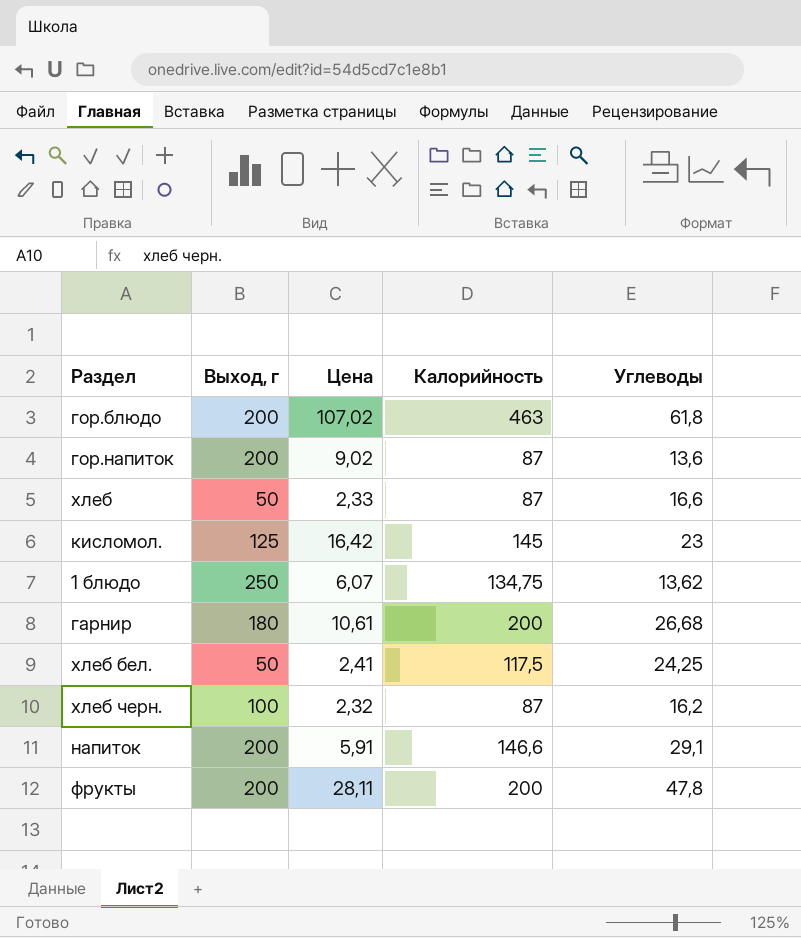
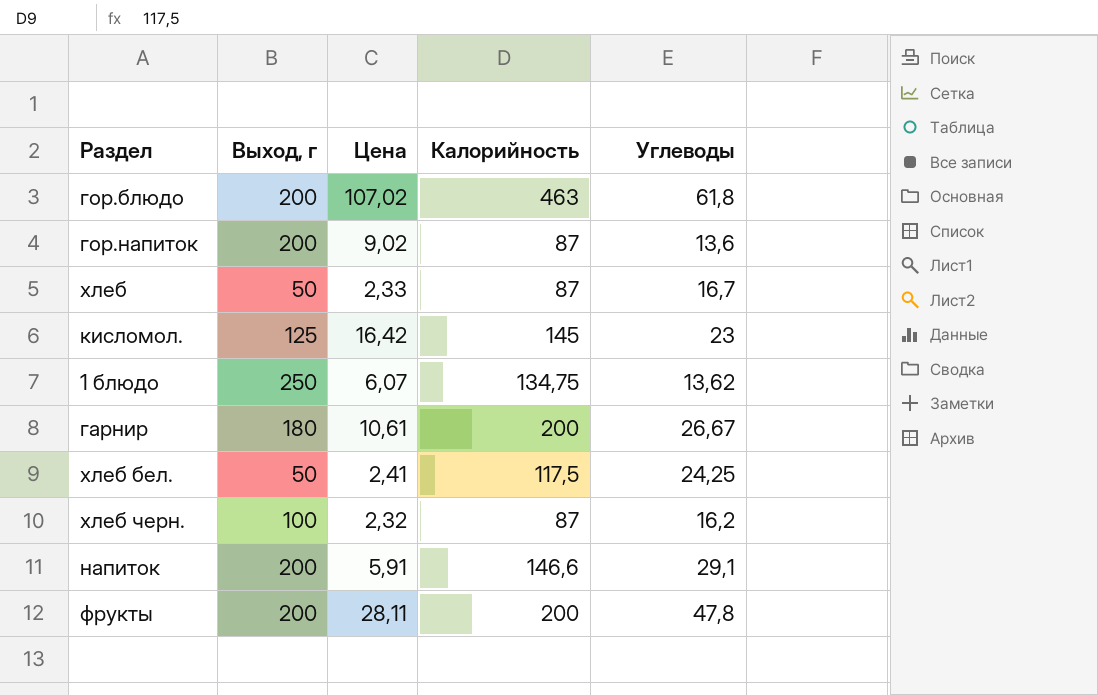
хлеб | Углеводы: 16,6 -> 16,7
гарнир | Углеводы: 26,68 -> 26,67

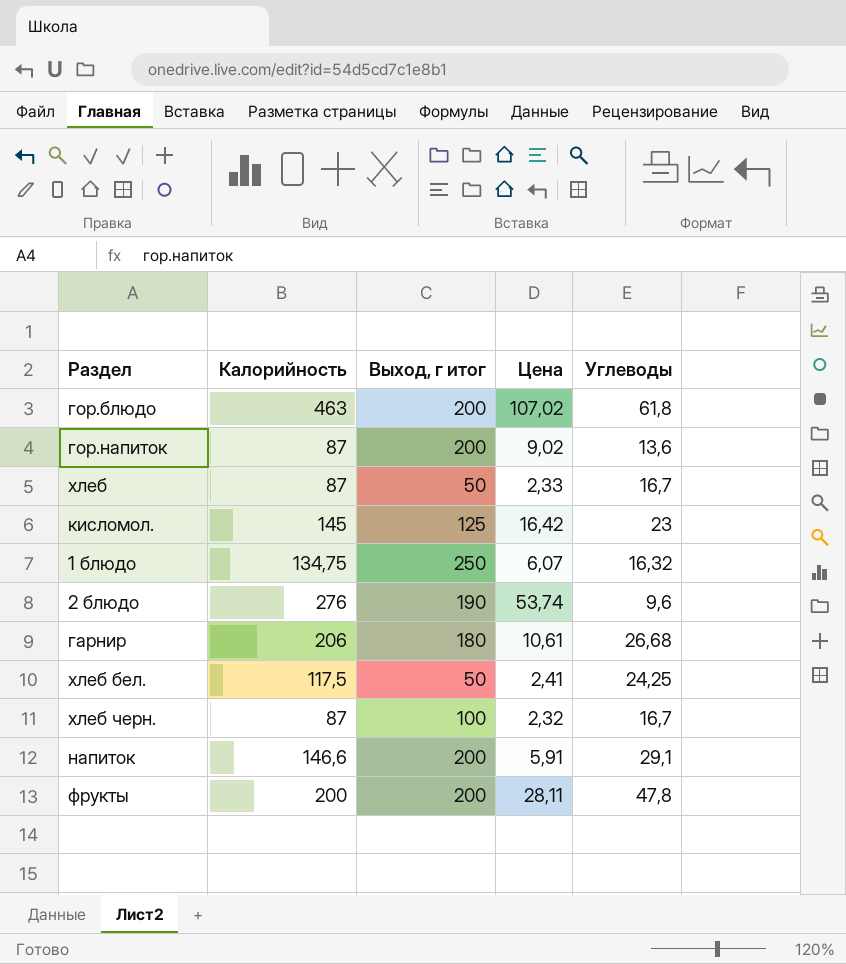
column Калорийность | position: 4 -> 2
column name: Выход, г -> Выход, г итог
1 блюдо | Углеводы: 13,62 -> 16,32
row 2 блюдо: none -> 276 | 190 | 53,74 | 9,6
гарнир | Калорийность: 200 -> 206
гарнир | Углеводы: 26,67 -> 26,68
хлеб черн. | Углеводы: 16,2 -> 16,7

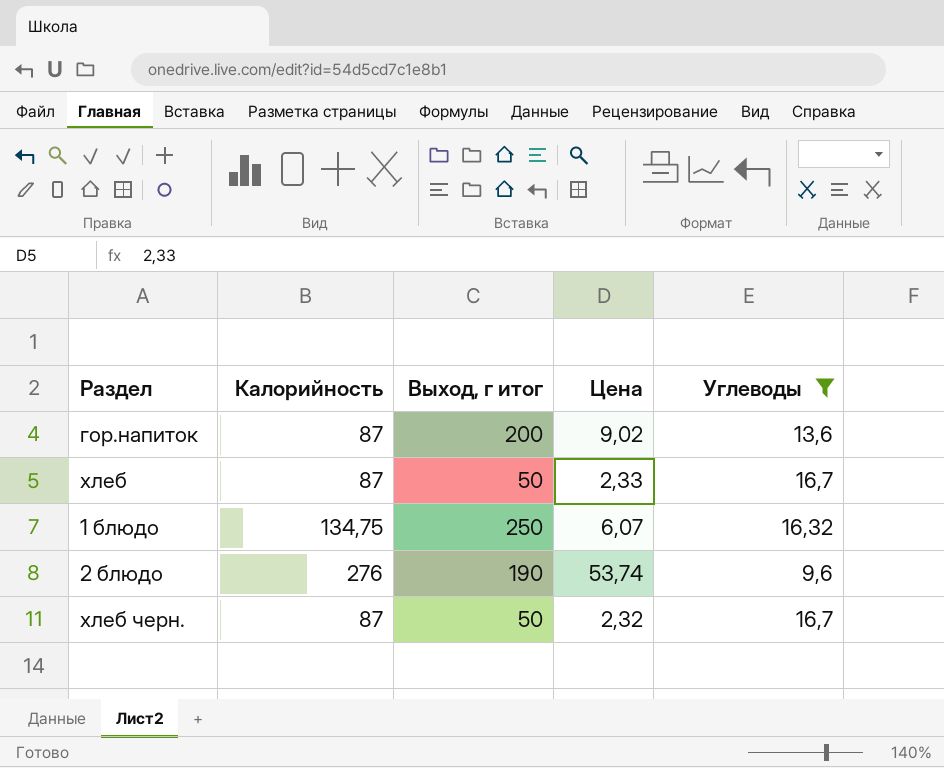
filter: none -> Углеводы <= 16,7
хлеб черн. | Выход, г итог: 100 -> 50

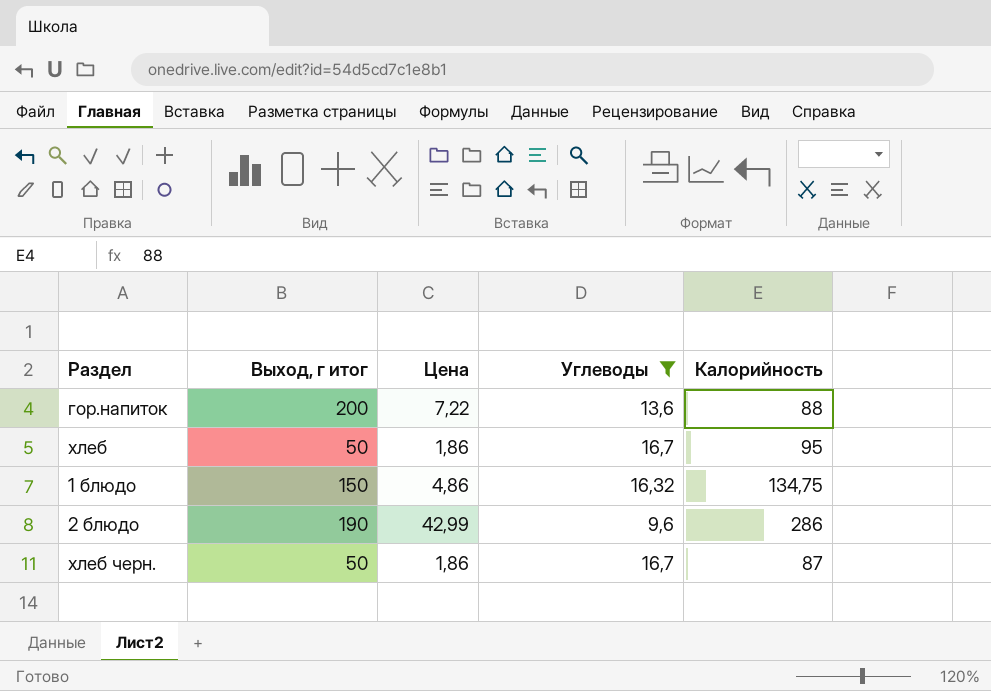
column Калорийность | position: 2 -> 5
гор.напиток | Цена: 9,02 -> 7,22
гор.напиток | Калорийность: 87 -> 88
хлеб | Цена: 2,33 -> 1,86
хлеб | Калорийность: 87 -> 95
1 блюдо | Выход, г итог: 250 -> 150
1 блюдо | Цена: 6,07 -> 4,86
2 блюдо | Цена: 53,74 -> 42,99
2 блюдо | Калорийность: 276 -> 286
хлеб черн. | Цена: 2,32 -> 1,86

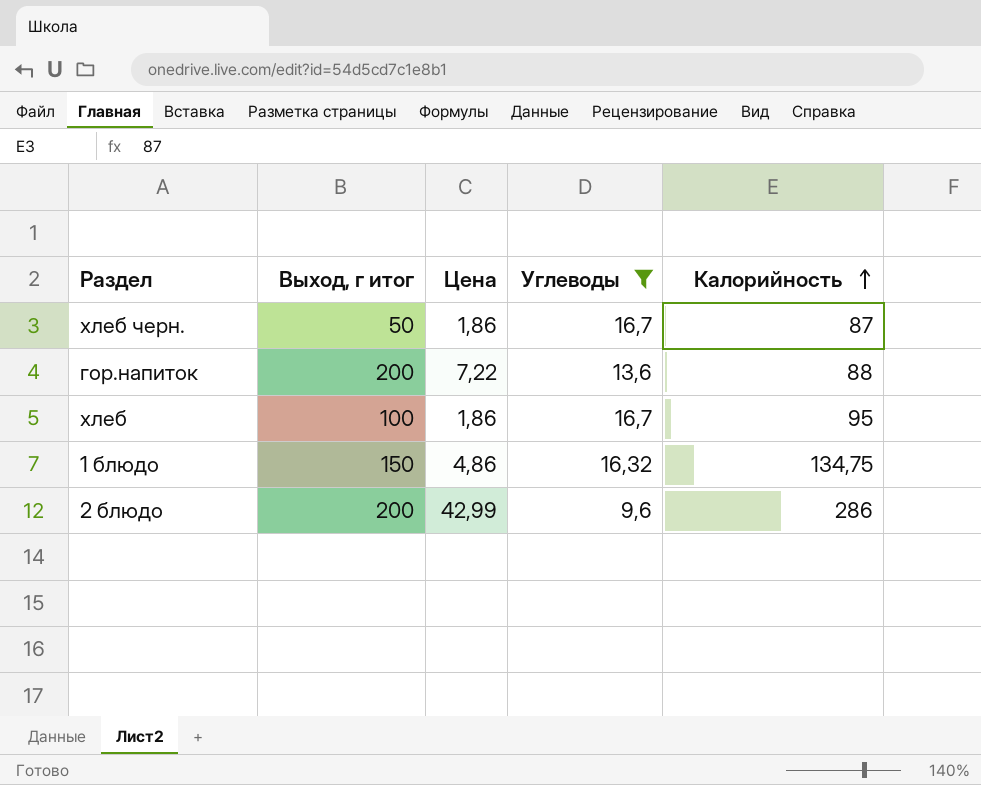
row order: none -> Калорийность ascending
хлеб | Выход, г итог: 50 -> 100
2 блюдо | Выход, г итог: 190 -> 200

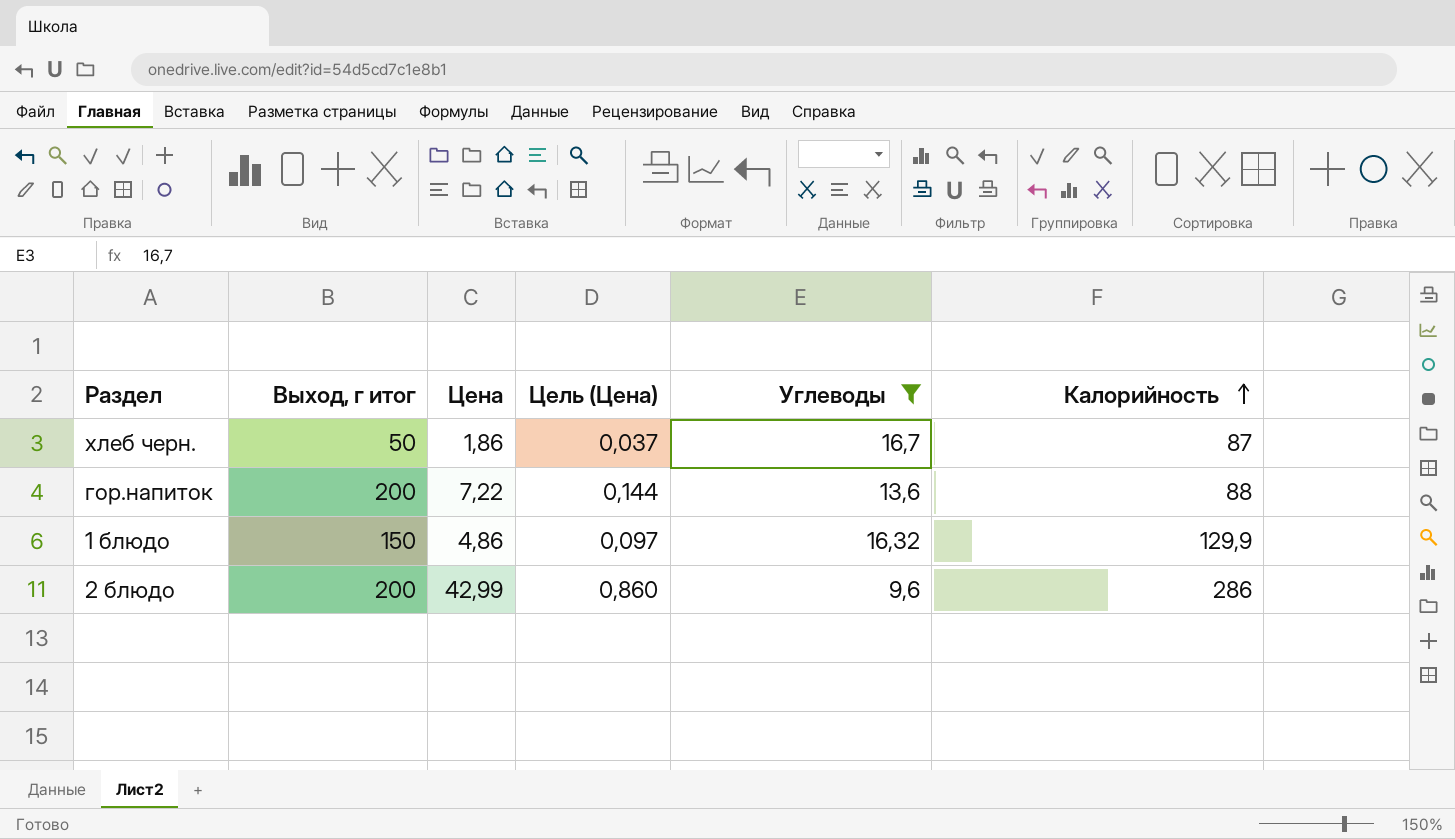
column Цель (Цена) | formula: none -> [Цена] * 0,02
row хлеб: 100 | 1,86 | 16,7 | 95 -> none
1 блюдо | Калорийность: 134,75 -> 129,9

